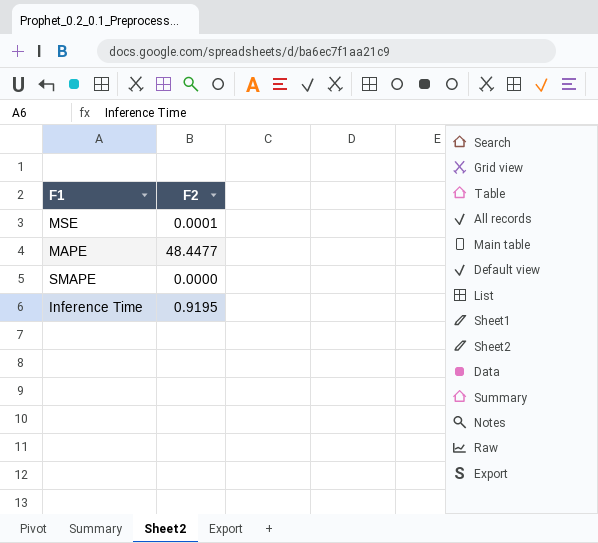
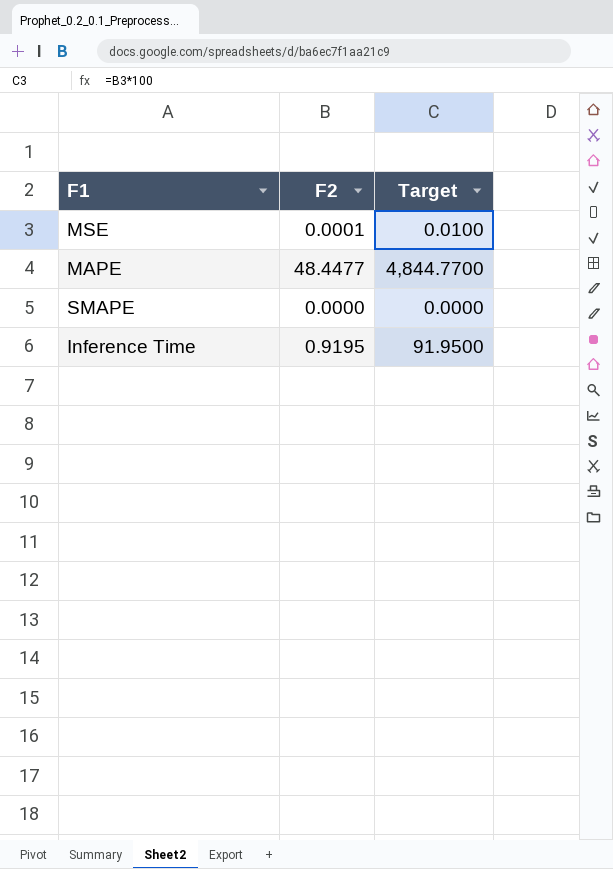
column Target | formula: none -> [F2] * 100

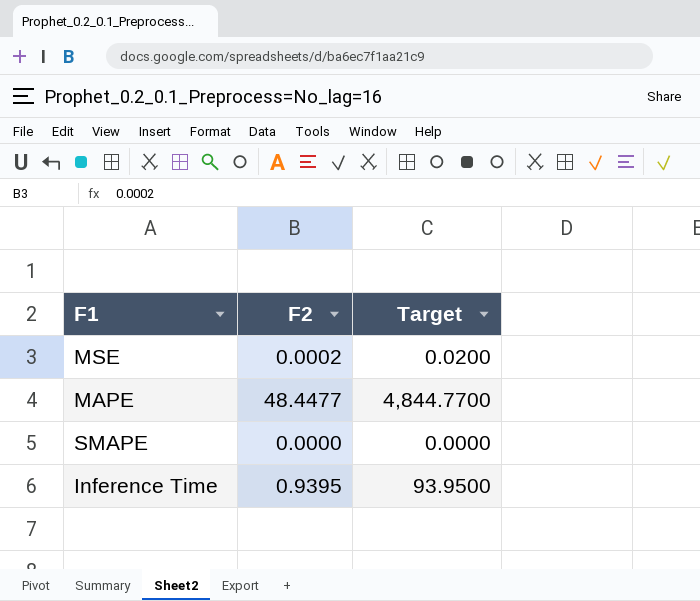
MSE | F2: 0.0001 -> 0.0002
MSE | Target: 0.0100 -> 0.0200
Inference Time | F2: 0.9195 -> 0.9395
Inference Time | Target: 91.9500 -> 93.9500

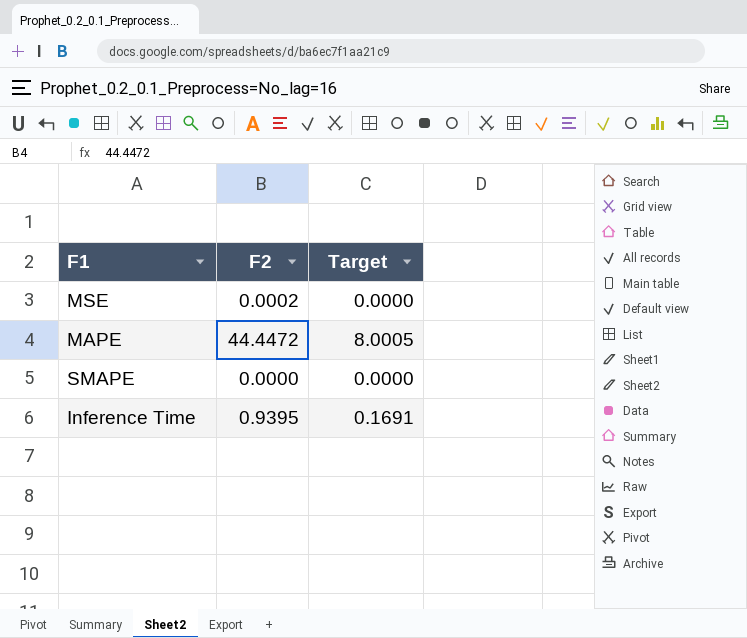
column Target | formula: [F2] * 100 -> [F2] * 0.18
MAPE | F2: 48.4477 -> 44.4472

